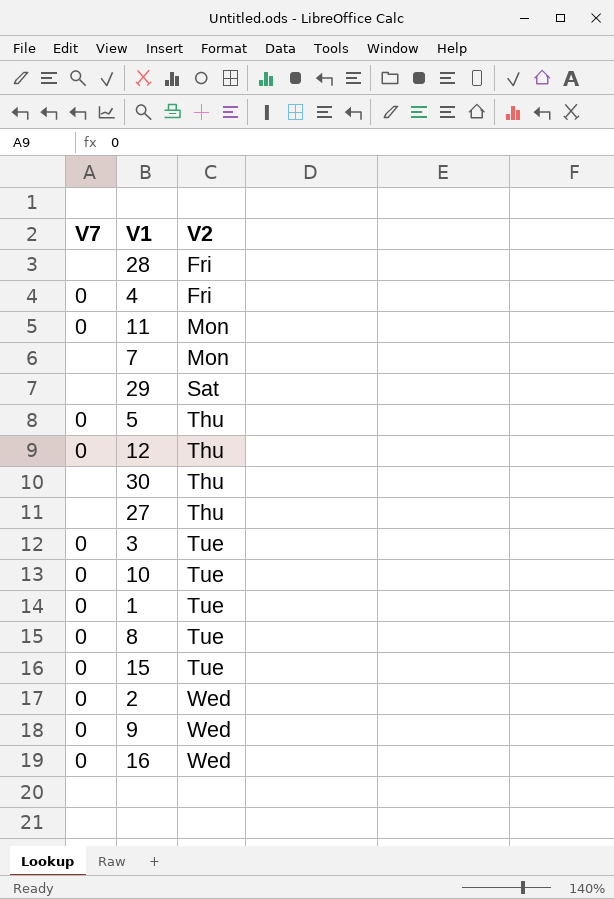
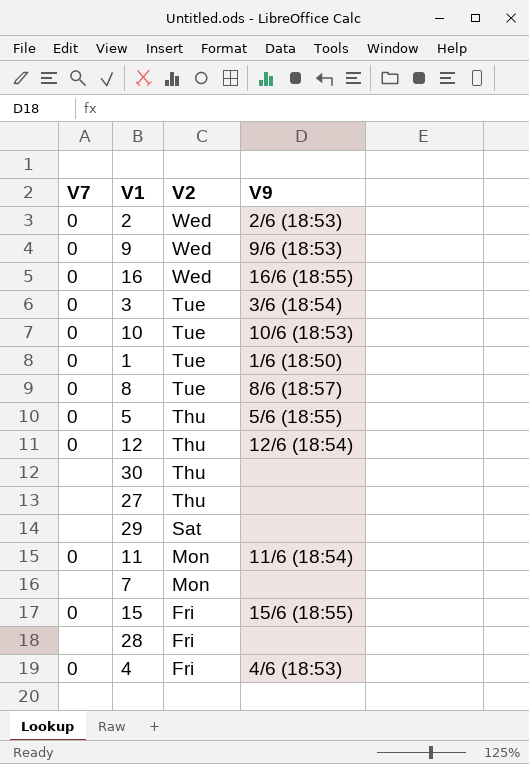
row order: V2 ascending -> V2 descending
column V9 | position: none -> 4
15 | V2: Tue -> Fri

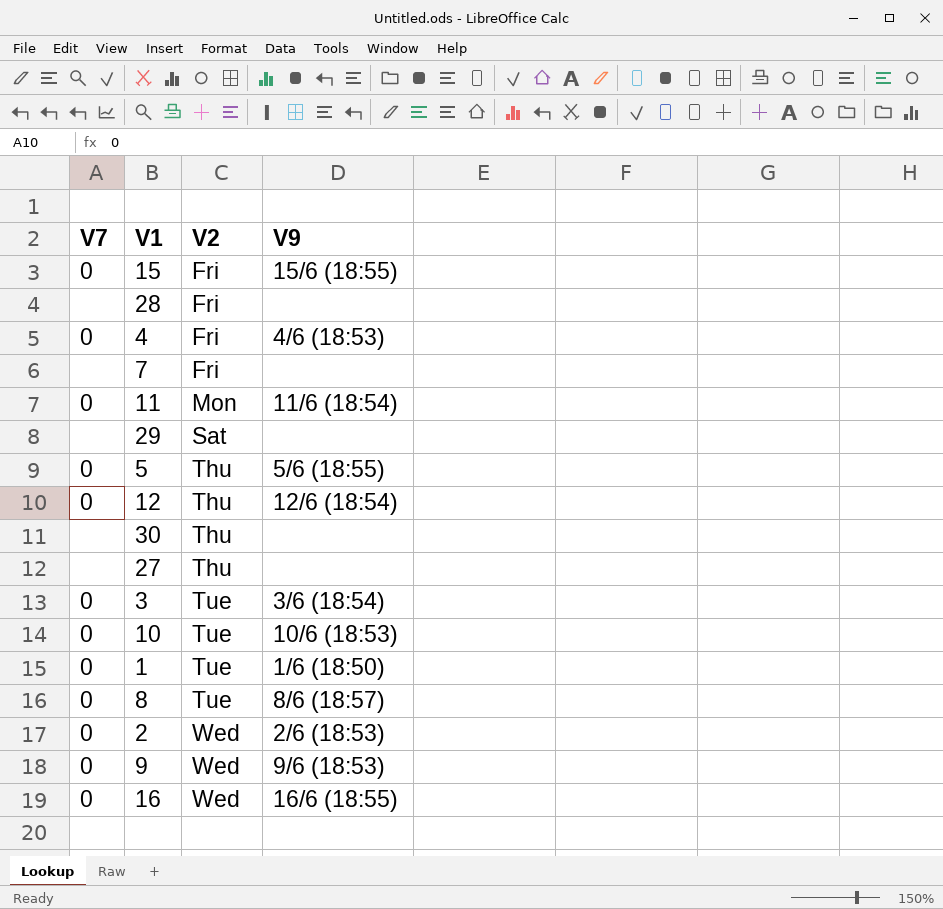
row order: V2 descending -> V2 ascending
7 | V2: Mon -> Fri

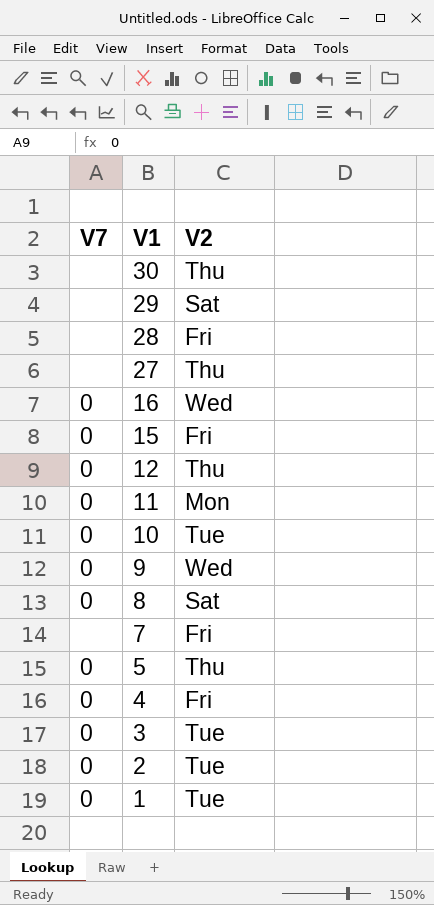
row order: V2 ascending -> V1 descending
column V9 | position: 4 -> none
8 | V2: Tue -> Sat
2 | V2: Wed -> Tue

